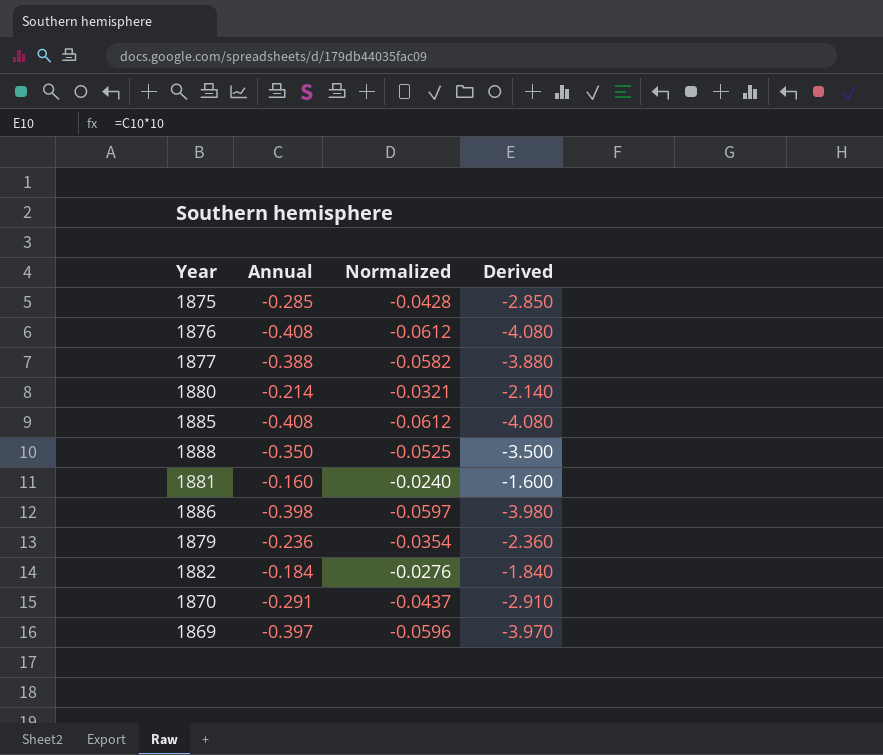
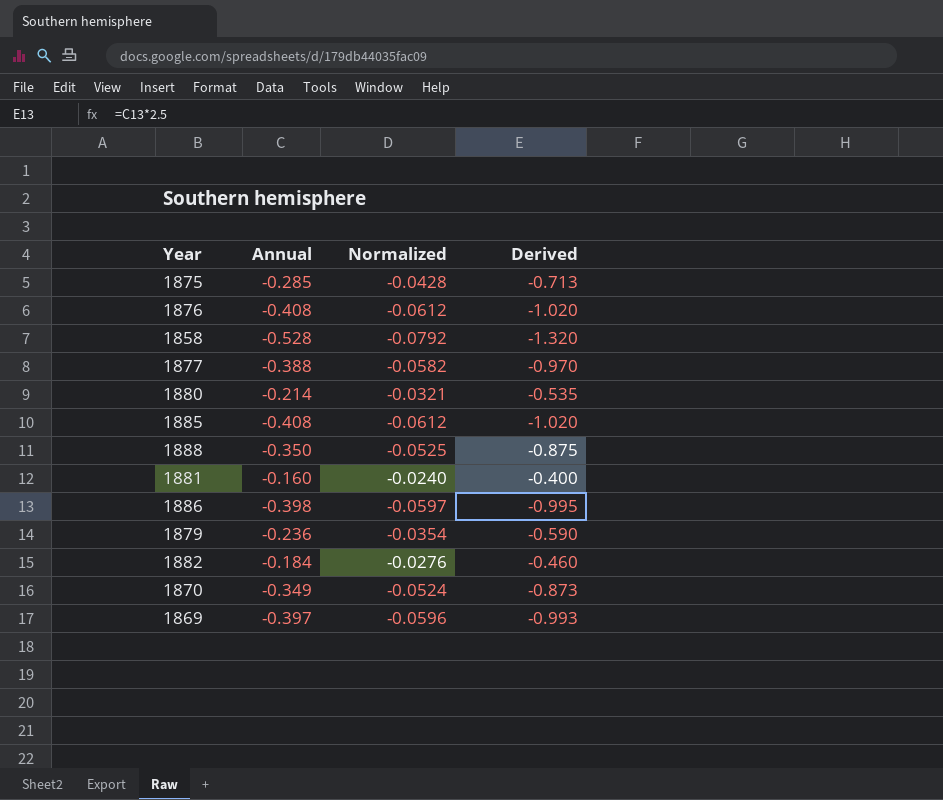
column Derived | formula: [Annual] * 10 -> [Annual] * 2.5
row 1858: none -> -0.528 | -0.0792 | -1.320
1870 | Annual: -0.291 -> -0.349
1870 | Normalized: -0.0437 -> -0.0524

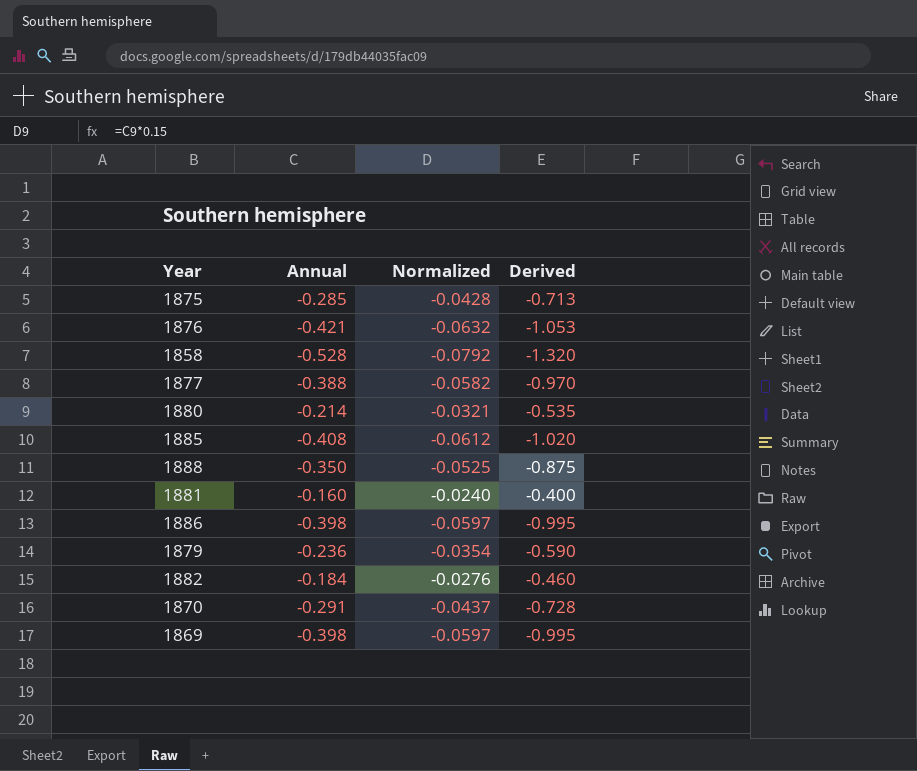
1876 | Annual: -0.408 -> -0.421
1876 | Normalized: -0.0612 -> -0.0632
1876 | Derived: -1.020 -> -1.053
1870 | Annual: -0.349 -> -0.291
1870 | Normalized: -0.0524 -> -0.0437
1870 | Derived: -0.873 -> -0.728
1869 | Annual: -0.397 -> -0.398
1869 | Normalized: -0.0596 -> -0.0597
1869 | Derived: -0.993 -> -0.995

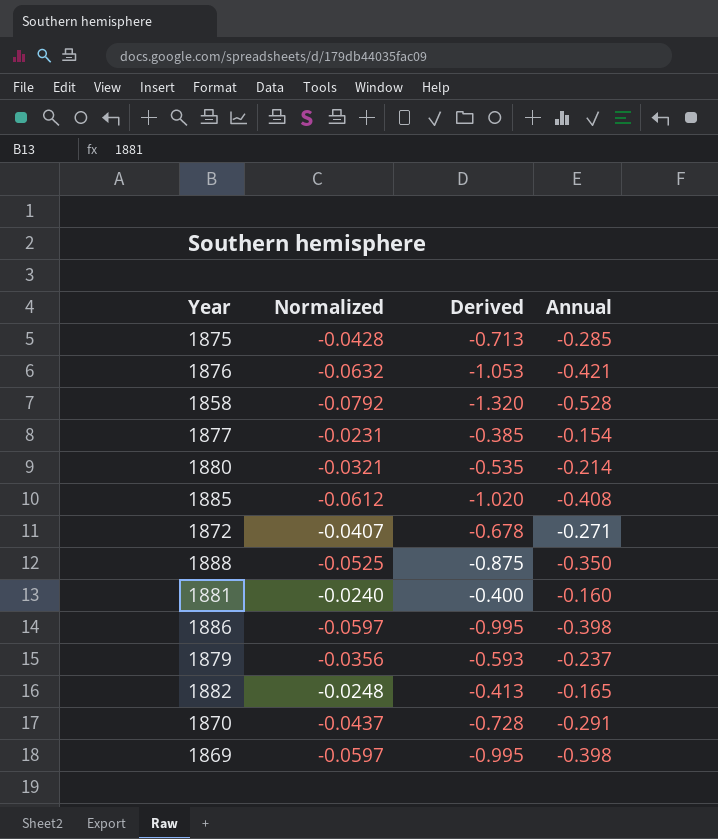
column Annual | position: 2 -> 4
1877 | Normalized: -0.0582 -> -0.0231
1877 | Derived: -0.970 -> -0.385
1877 | Annual: -0.388 -> -0.154
row 1872: none -> -0.0407 | -0.678 | -0.271
1879 | Normalized: -0.0354 -> -0.0356
1879 | Derived: -0.590 -> -0.593
1879 | Annual: -0.236 -> -0.237
1882 | Normalized: -0.0276 -> -0.0248
1882 | Derived: -0.460 -> -0.413
1882 | Annual: -0.184 -> -0.165

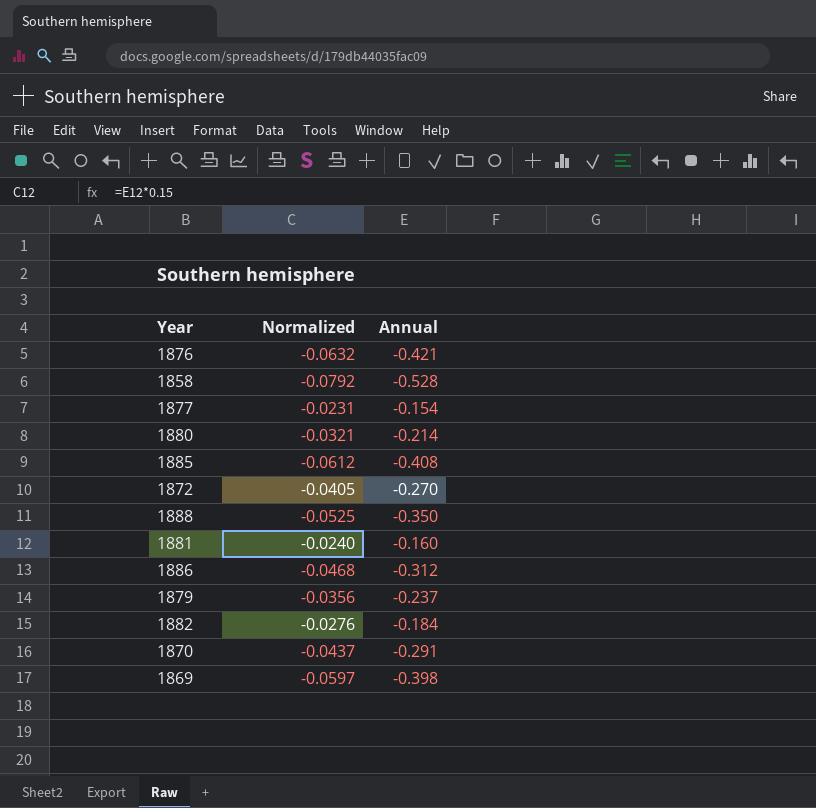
column Derived | formula: [Annual] * 2.5 -> none
row 1875: -0.0428 | -0.713 | -0.285 -> none
1872 | Normalized: -0.0407 -> -0.0405
1872 | Annual: -0.271 -> -0.270
1886 | Normalized: -0.0597 -> -0.0468
1886 | Annual: -0.398 -> -0.312
1882 | Normalized: -0.0248 -> -0.0276
1882 | Annual: -0.165 -> -0.184

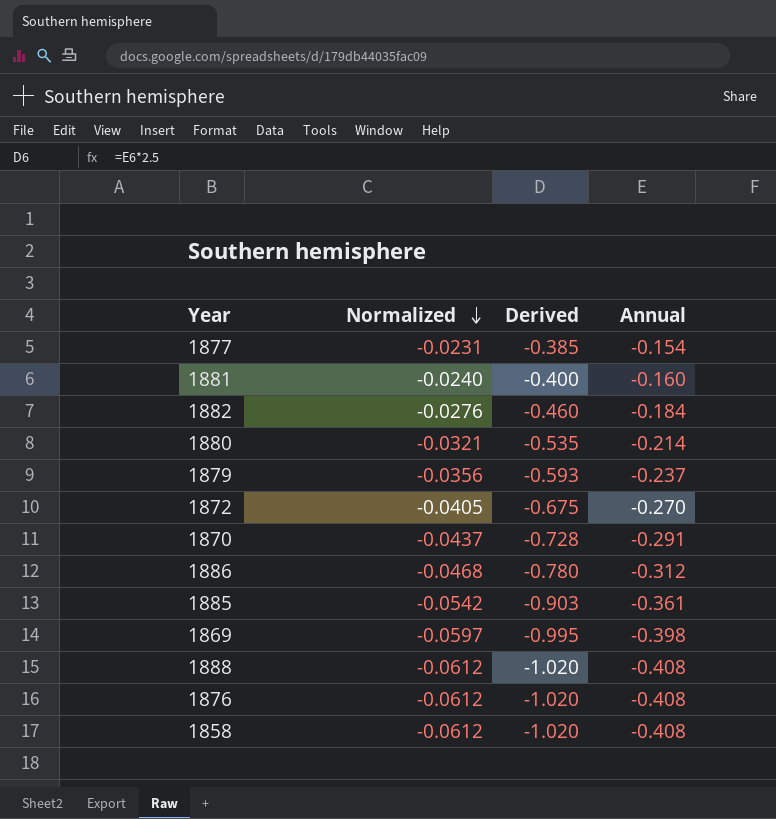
row order: none -> Normalized descending
column Derived | formula: none -> [Annual] * 2.5
1885 | Normalized: -0.0612 -> -0.0542
1885 | Annual: -0.408 -> -0.361
1888 | Normalized: -0.0525 -> -0.0612
1888 | Annual: -0.350 -> -0.408
1876 | Normalized: -0.0632 -> -0.0612
1876 | Annual: -0.421 -> -0.408
1858 | Normalized: -0.0792 -> -0.0612
1858 | Annual: -0.528 -> -0.408

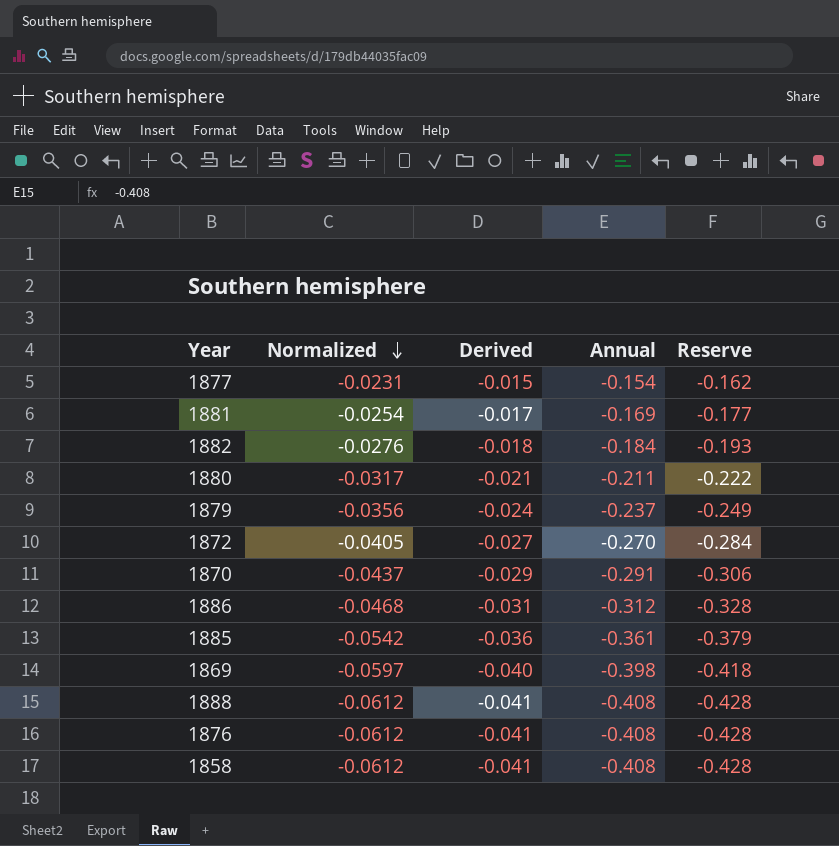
column Derived | formula: [Annual] * 2.5 -> [Annual] * 0.1
column Reserve | formula: none -> [Annual] * 1.05
1881 | Normalized: -0.0240 -> -0.0254
1881 | Annual: -0.160 -> -0.169
1880 | Normalized: -0.0321 -> -0.0317
1880 | Annual: -0.214 -> -0.211

